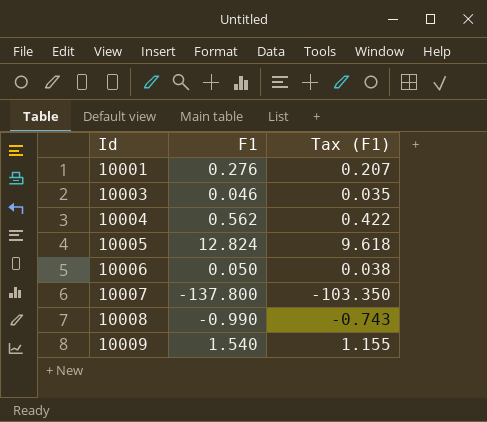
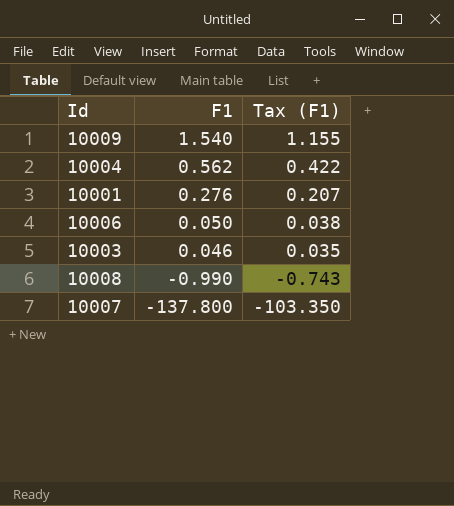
row order: Id ascending -> F1 descending
row 10005: 12.824 | 9.618 -> none

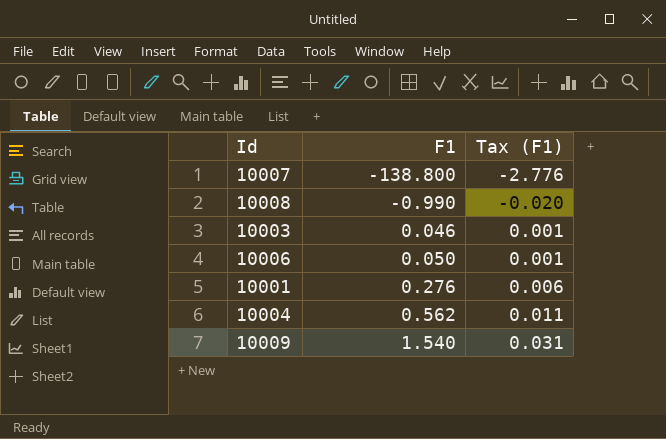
row order: F1 descending -> F1 ascending
column Tax (F1) | formula: [F1] * 0.75 -> [F1] * 0.02
10007 | F1: -137.800 -> -138.800

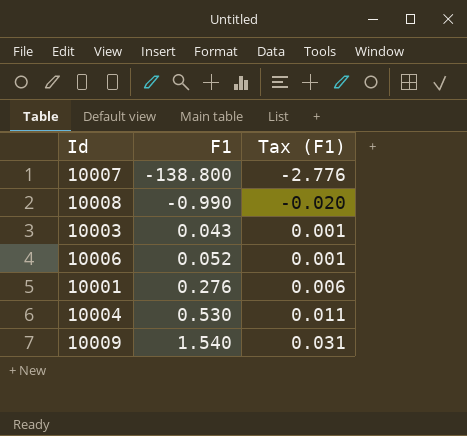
10003 | F1: 0.046 -> 0.043
10006 | F1: 0.050 -> 0.052
10004 | F1: 0.562 -> 0.530

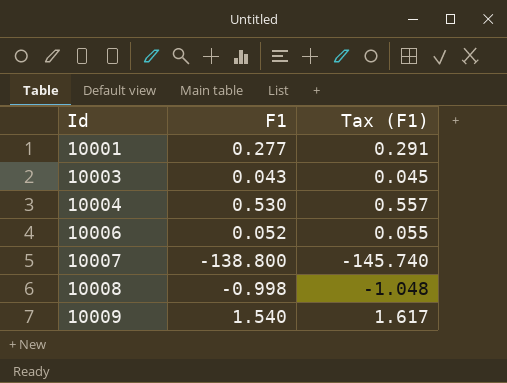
row order: F1 ascending -> Id ascending
column Tax (F1) | formula: [F1] * 0.02 -> [F1] * 1.05
10001 | F1: 0.276 -> 0.277
10008 | F1: -0.990 -> -0.998

